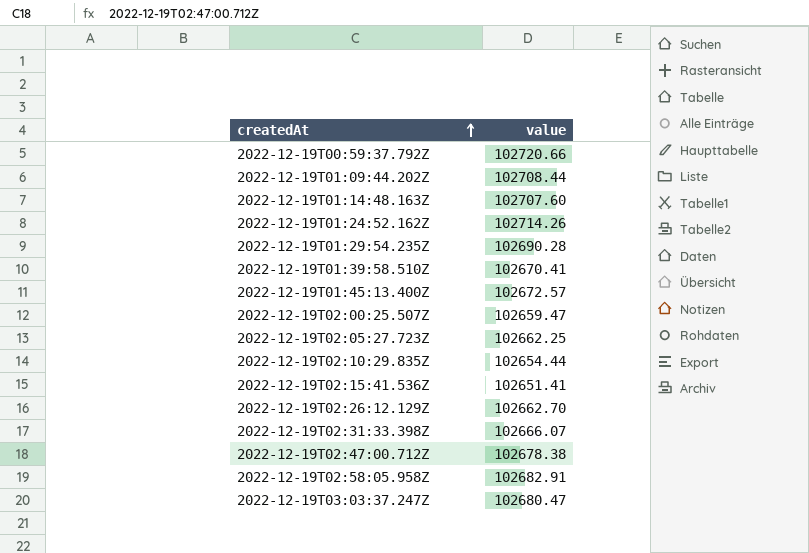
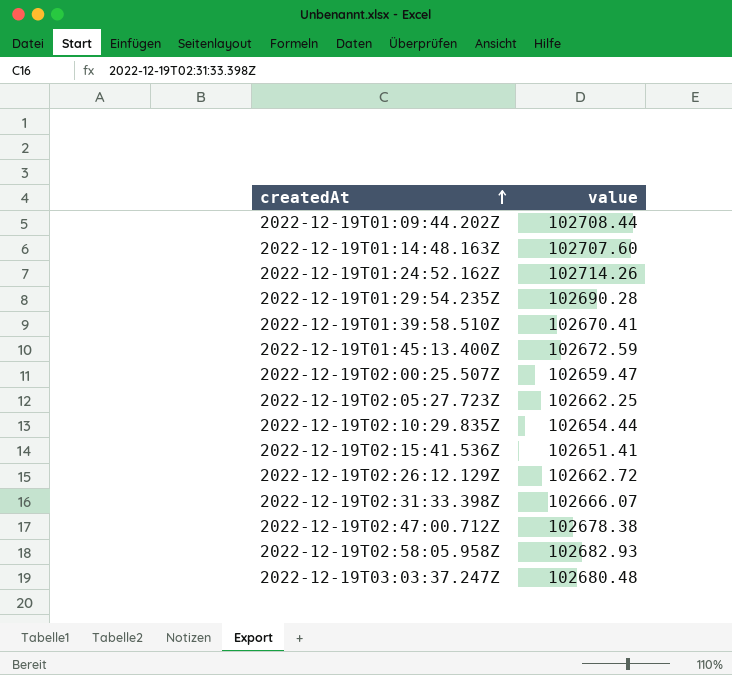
row 2022-12-19T00:59:37.792Z: 102720.66 -> none
2022-12-19T01:45:13.400Z | value: 102672.57 -> 102672.59
2022-12-19T02:26:12.129Z | value: 102662.70 -> 102662.72
2022-12-19T02:58:05.958Z | value: 102682.91 -> 102682.93
2022-12-19T03:03:37.247Z | value: 102680.47 -> 102680.48

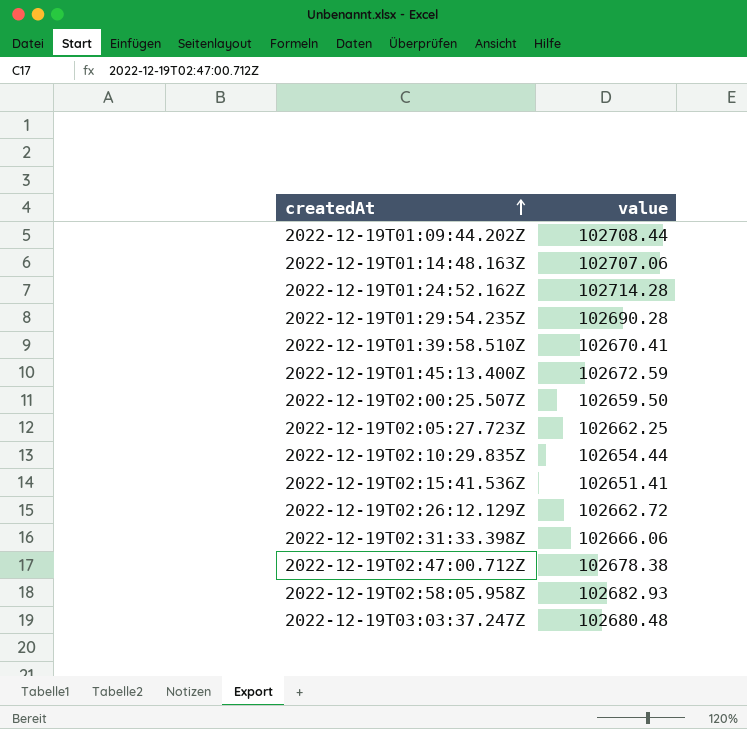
2022-12-19T01:14:48.163Z | value: 102707.60 -> 102707.06
2022-12-19T01:24:52.162Z | value: 102714.26 -> 102714.28
2022-12-19T02:00:25.507Z | value: 102659.47 -> 102659.50
2022-12-19T02:31:33.398Z | value: 102666.07 -> 102666.06

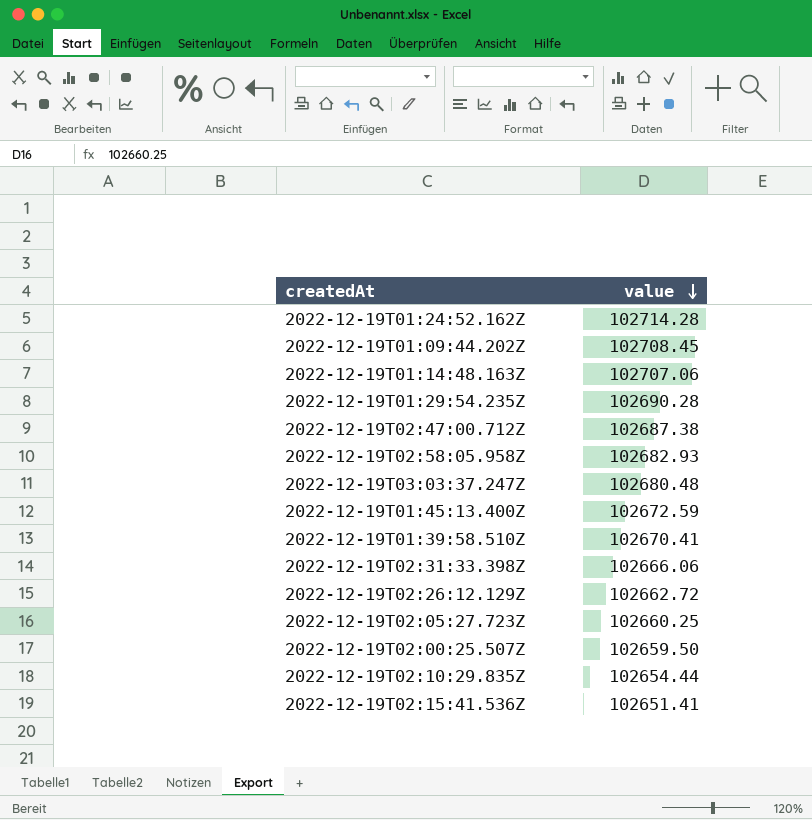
row order: createdAt ascending -> value descending
2022-12-19T01:09:44.202Z | value: 102708.44 -> 102708.45
2022-12-19T02:47:00.712Z | value: 102678.38 -> 102687.38
2022-12-19T02:05:27.723Z | value: 102662.25 -> 102660.25

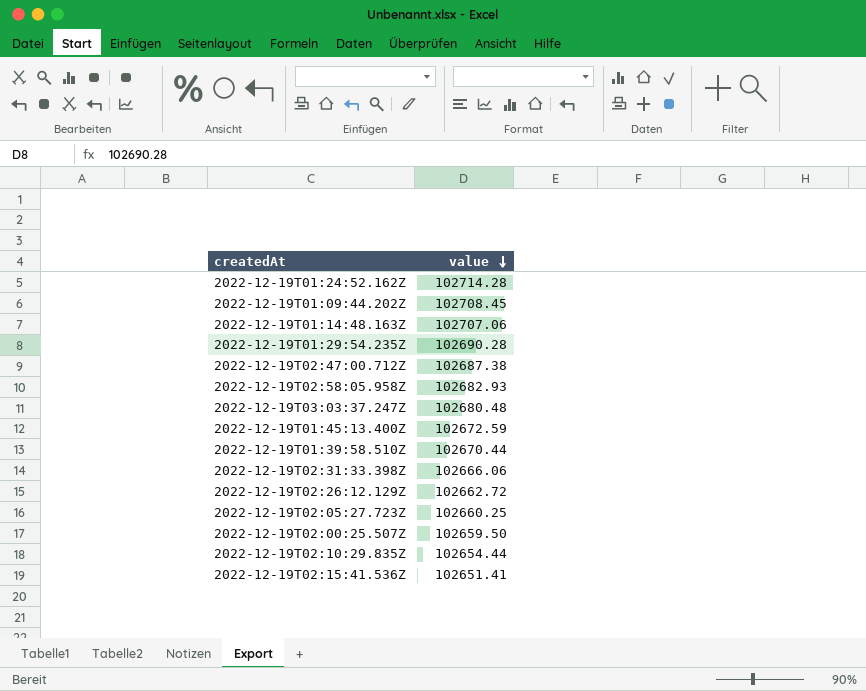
2022-12-19T01:39:58.510Z | value: 102670.41 -> 102670.44

